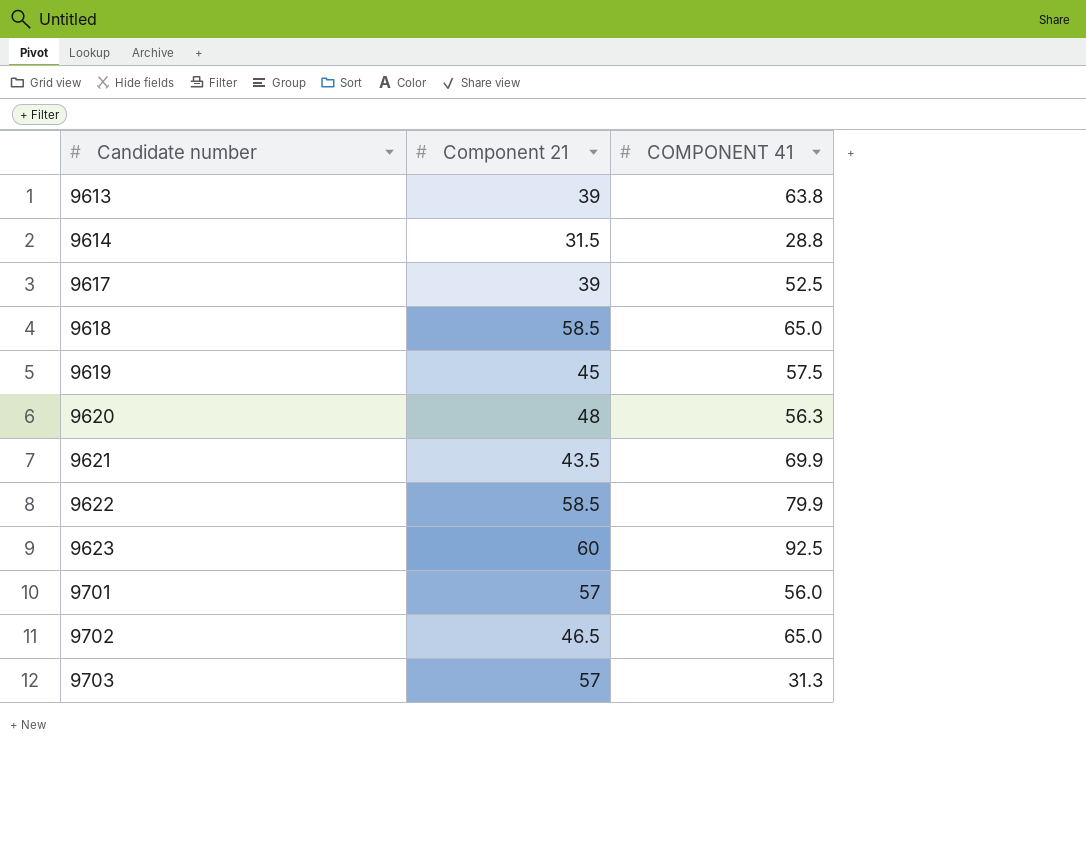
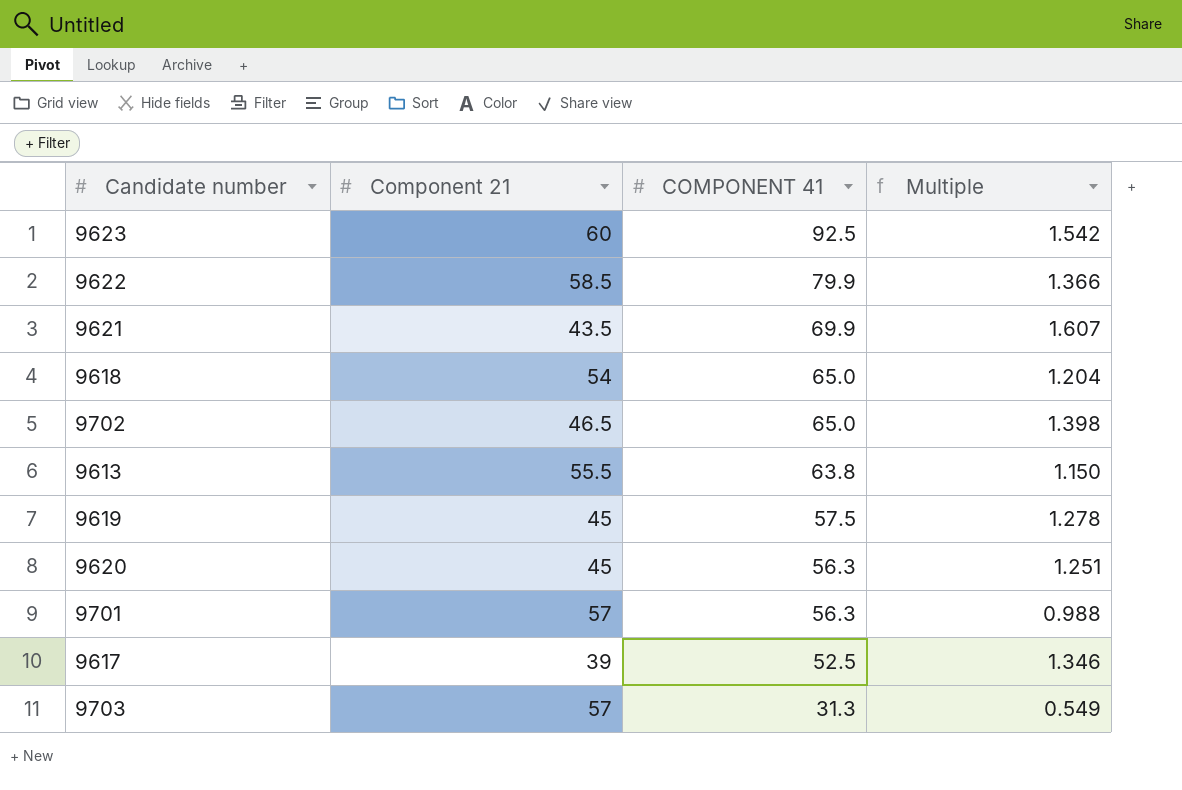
row order: Candidate number ascending -> COMPONENT 41 descending
column Multiple | formula: none -> [COMPONENT 41] / [Component 21]
row 9614: 31.5 | 28.8 -> none
9618 | Component 21: 58.5 -> 54
9613 | Component 21: 39 -> 55.5
9620 | Component 21: 48 -> 45
9701 | COMPONENT 41: 56.0 -> 56.3

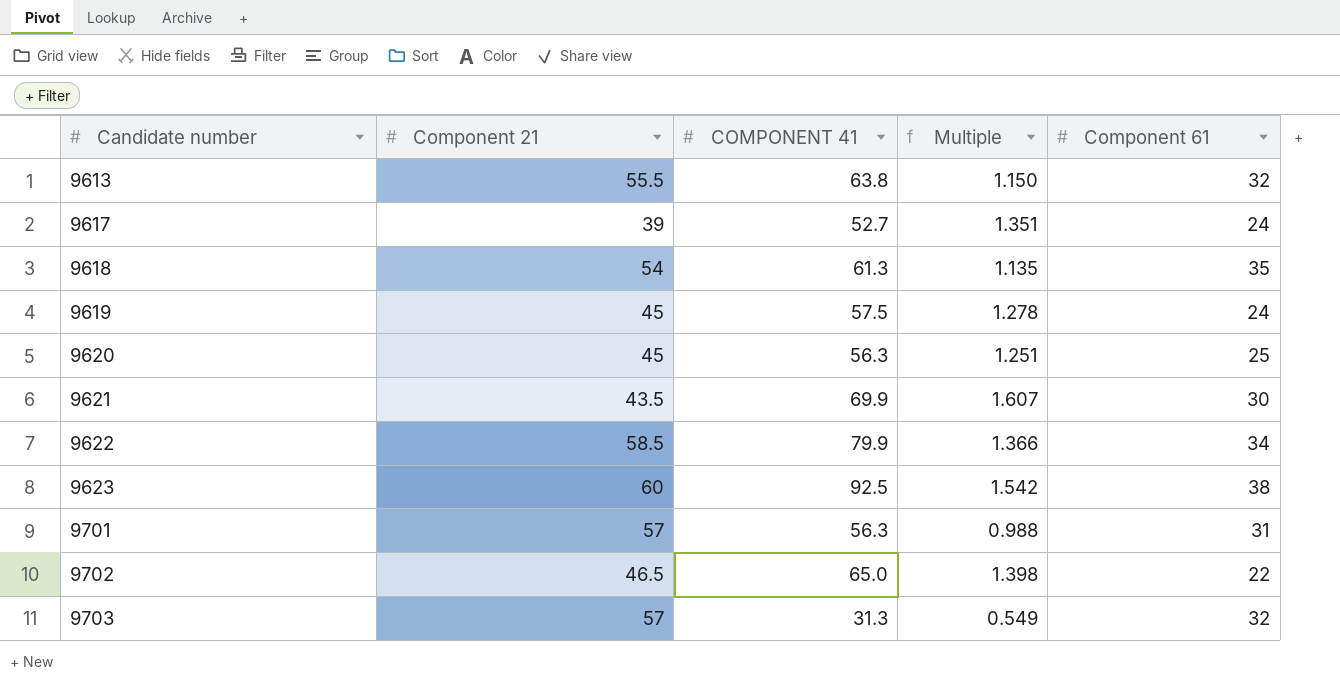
row order: COMPONENT 41 descending -> Candidate number ascending
column Component 61 | position: none -> 5
9617 | COMPONENT 41: 52.5 -> 52.7
9617 | Multiple: 1.346 -> 1.351
9618 | COMPONENT 41: 65.0 -> 61.3
9618 | Multiple: 1.204 -> 1.135

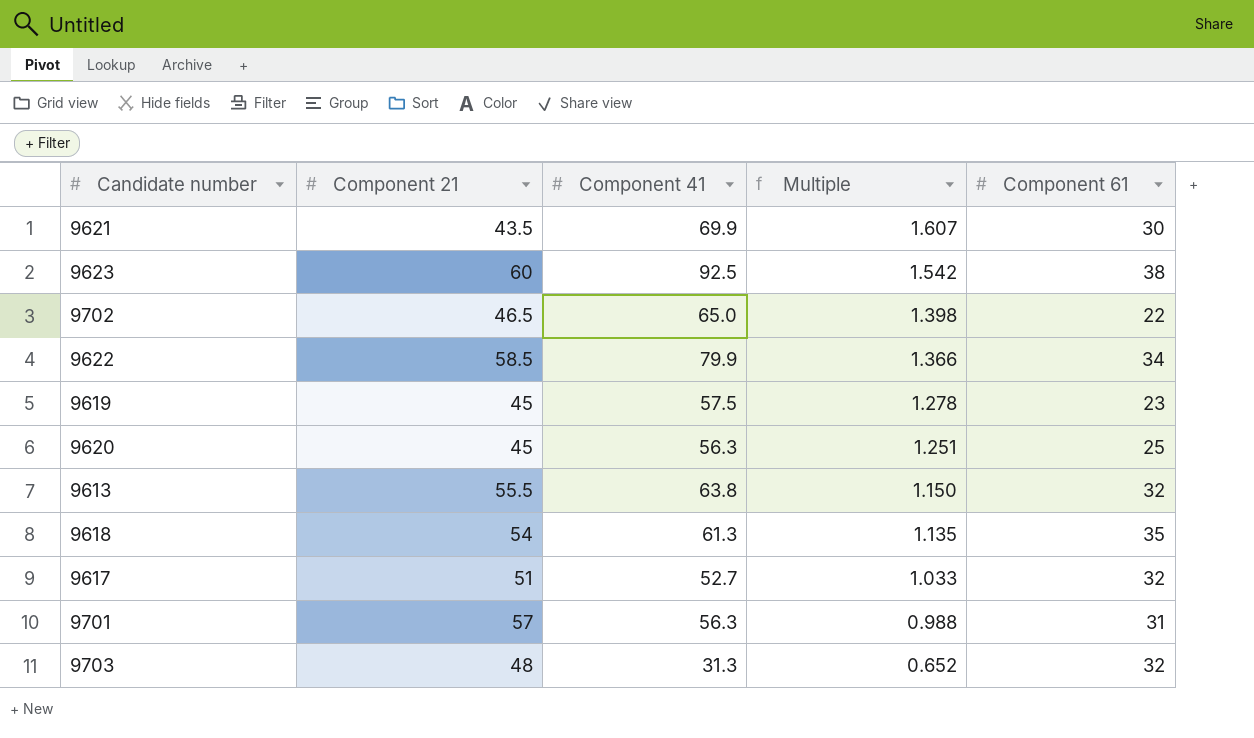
row order: Candidate number ascending -> Multiple descending
column name: COMPONENT 41 -> Component 41
9619 | Component 61: 24 -> 23
9617 | Component 21: 39 -> 51
9617 | Multiple: 1.351 -> 1.033
9617 | Component 61: 24 -> 32
9703 | Component 21: 57 -> 48
9703 | Multiple: 0.549 -> 0.652

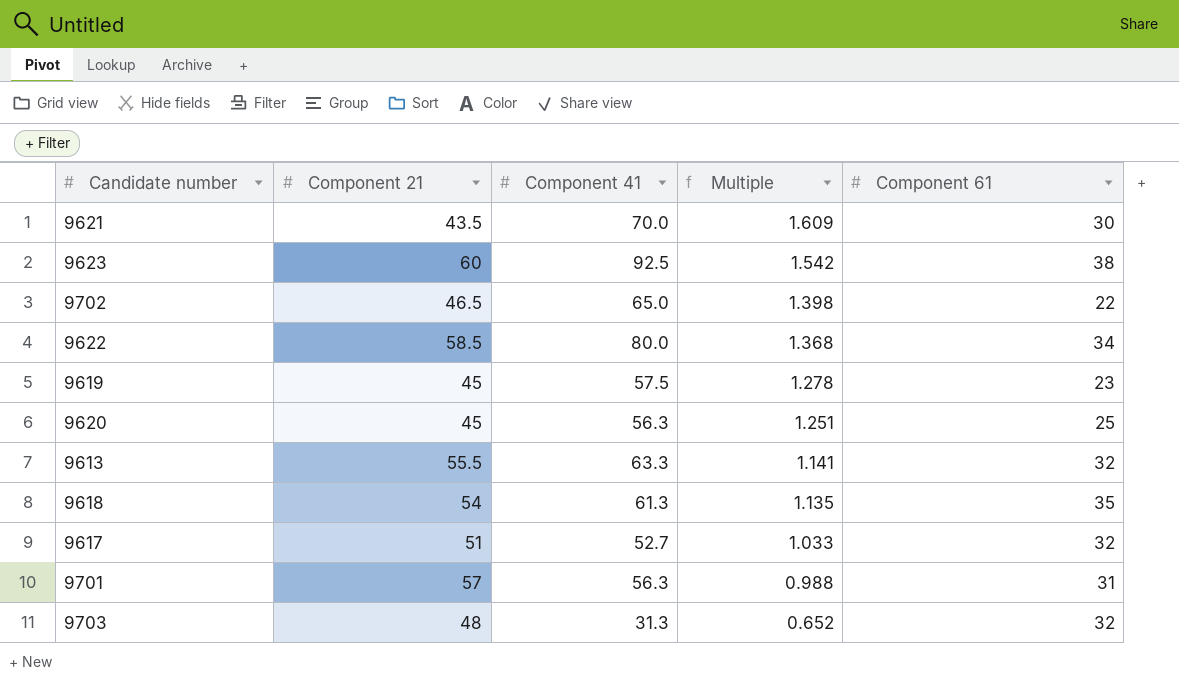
9621 | Component 41: 69.9 -> 70.0
9621 | Multiple: 1.607 -> 1.609
9622 | Component 41: 79.9 -> 80.0
9622 | Multiple: 1.366 -> 1.368
9613 | Component 41: 63.8 -> 63.3
9613 | Multiple: 1.150 -> 1.141

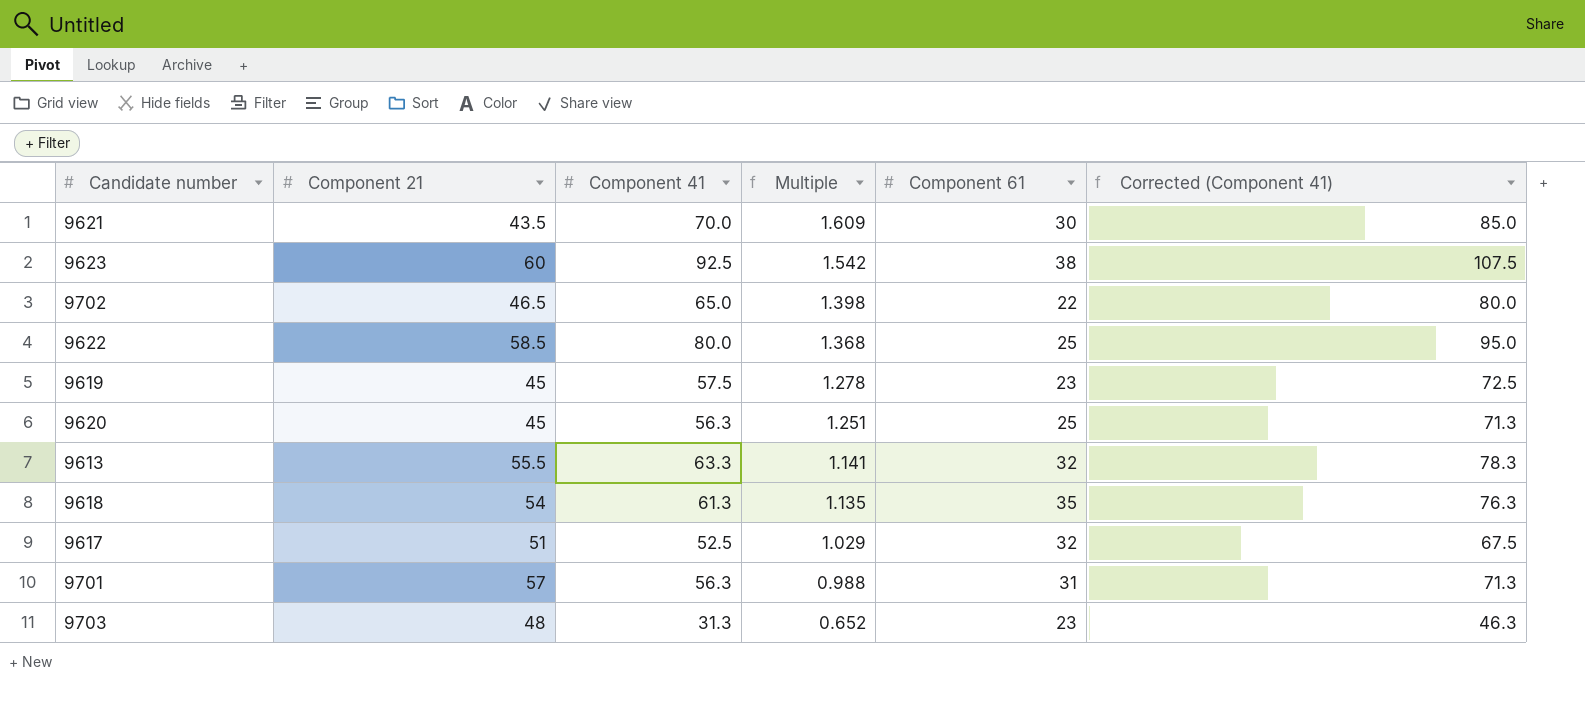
column Corrected (Component 41) | formula: none -> [Component 41] + 15
9622 | Component 61: 34 -> 25
9617 | Component 41: 52.7 -> 52.5
9617 | Multiple: 1.033 -> 1.029
9703 | Component 61: 32 -> 23

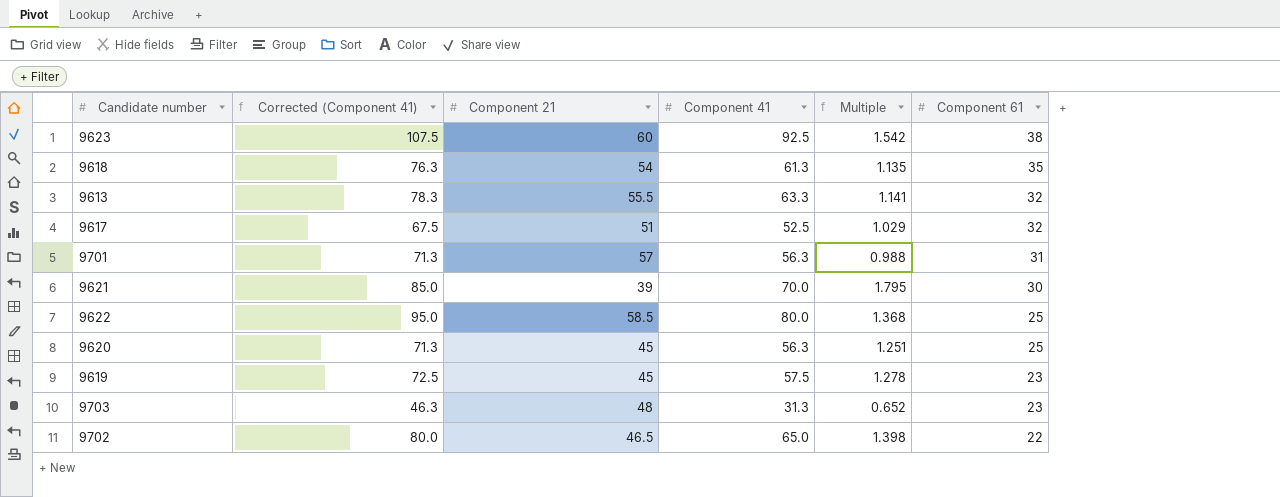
row order: Multiple descending -> Component 61 descending
column Corrected (Component 41) | position: 6 -> 2
9621 | Component 21: 43.5 -> 39
9621 | Multiple: 1.609 -> 1.795

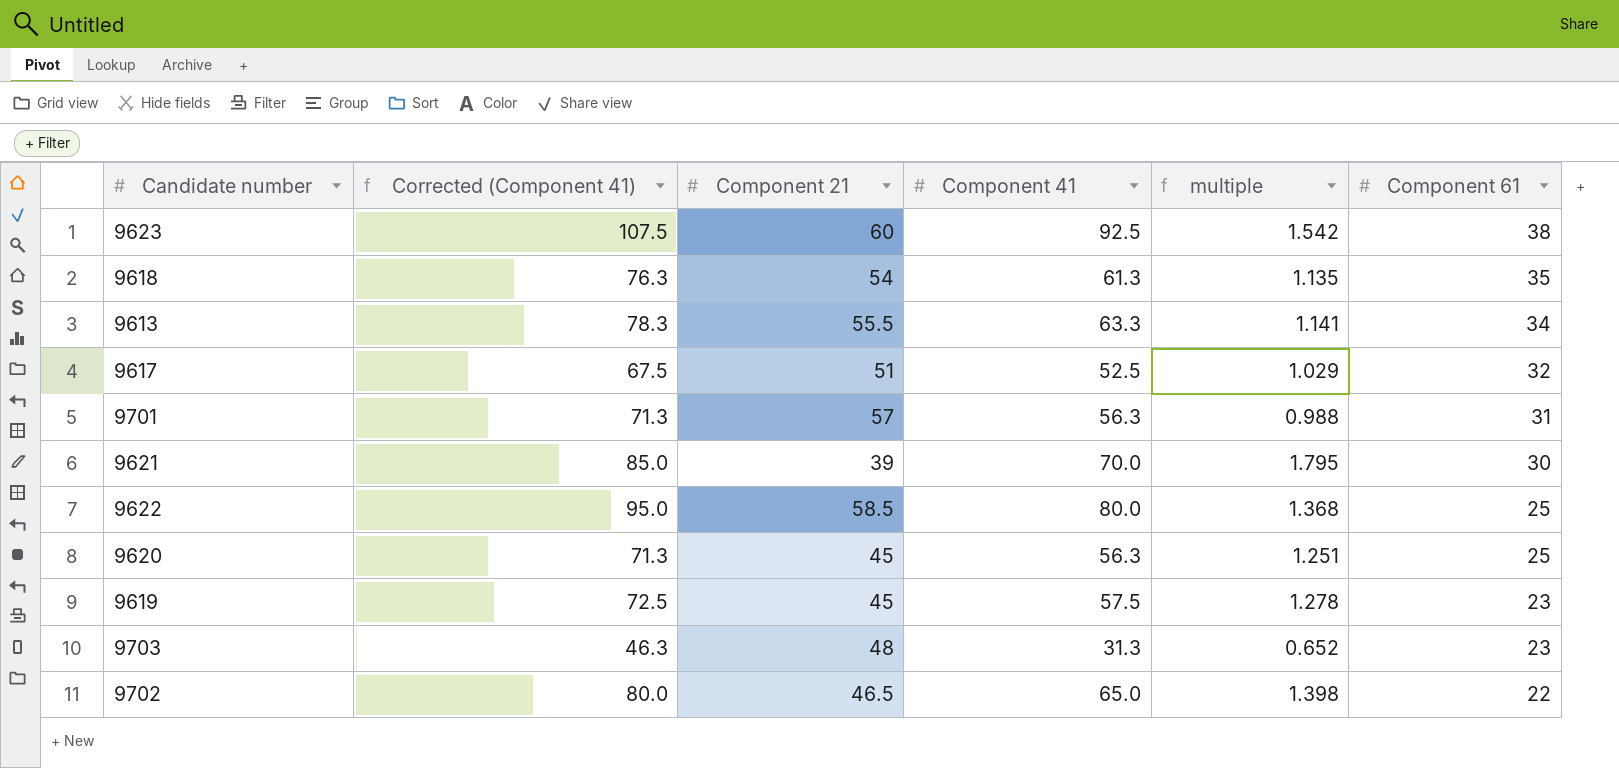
column name: Multiple -> multiple
9613 | Component 61: 32 -> 34

